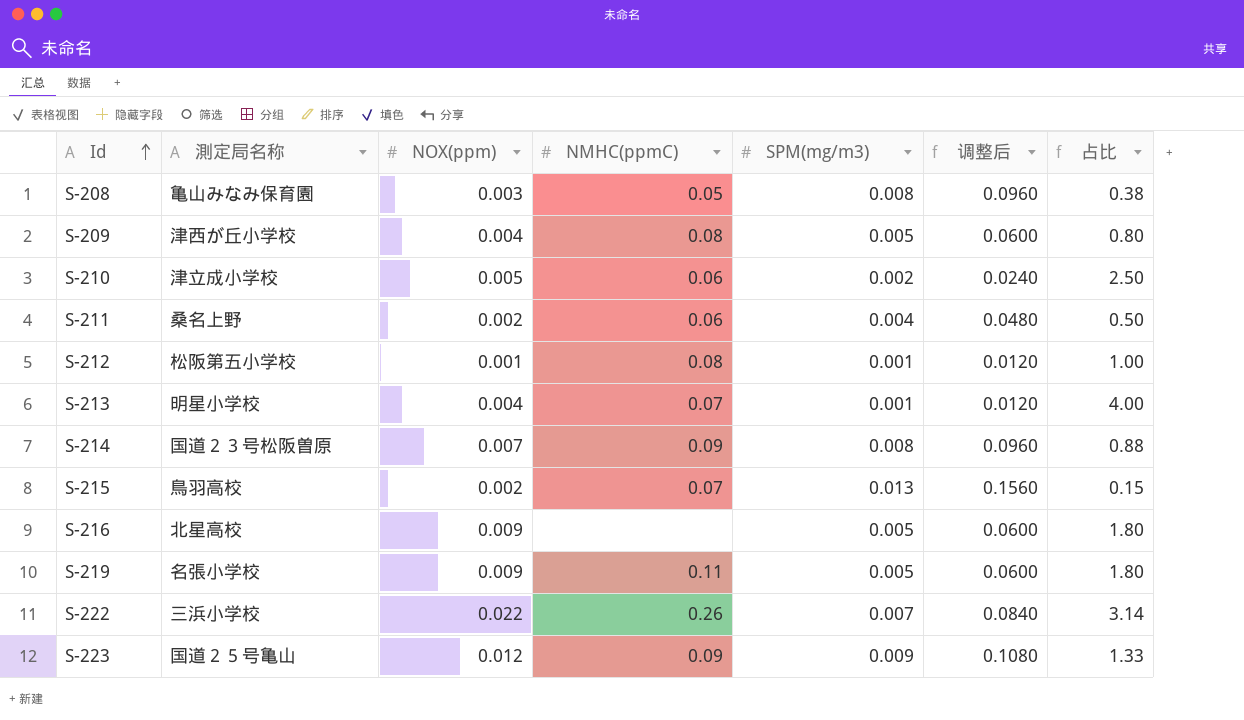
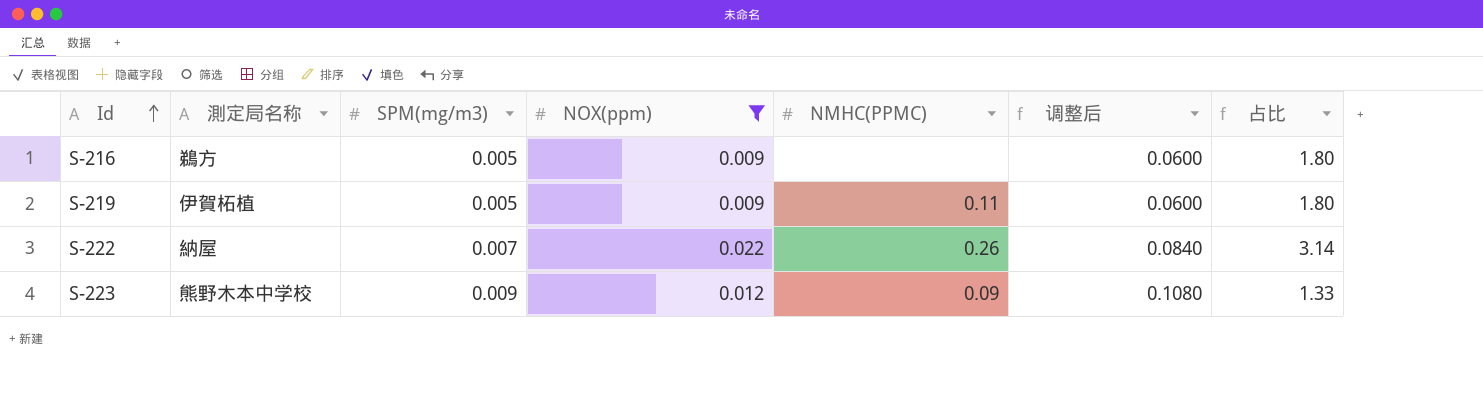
filter: none -> NOX(ppm) >= 0.009
column SPM(mg/m3) | position: 5 -> 3
column name: NMHC(ppmC) -> NMHC(PPMC)
S-216 | 測定局名称: 北星高校 -> 鵜方
S-219 | 測定局名称: 名張小学校 -> 伊賀柘植
S-222 | 測定局名称: 三浜小学校 -> 納屋
S-223 | 測定局名称: 国道２５号亀山 -> 熊野木本中学校

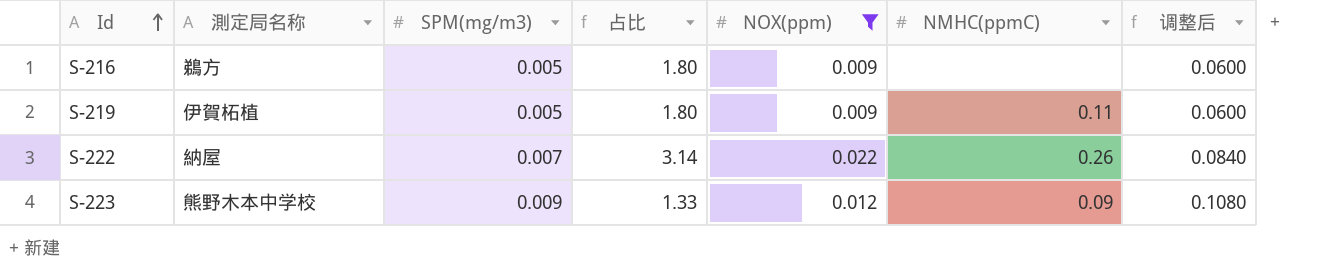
column 占比 | position: 7 -> 4
column name: NMHC(PPMC) -> NMHC(ppmC)

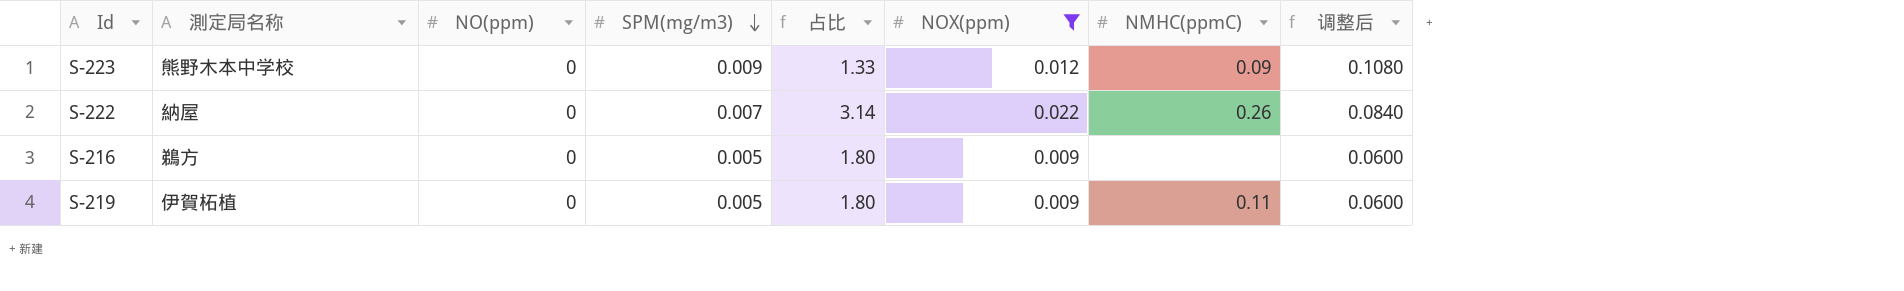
row order: Id ascending -> SPM(mg/m3) descending
column NO(ppm) | position: none -> 3

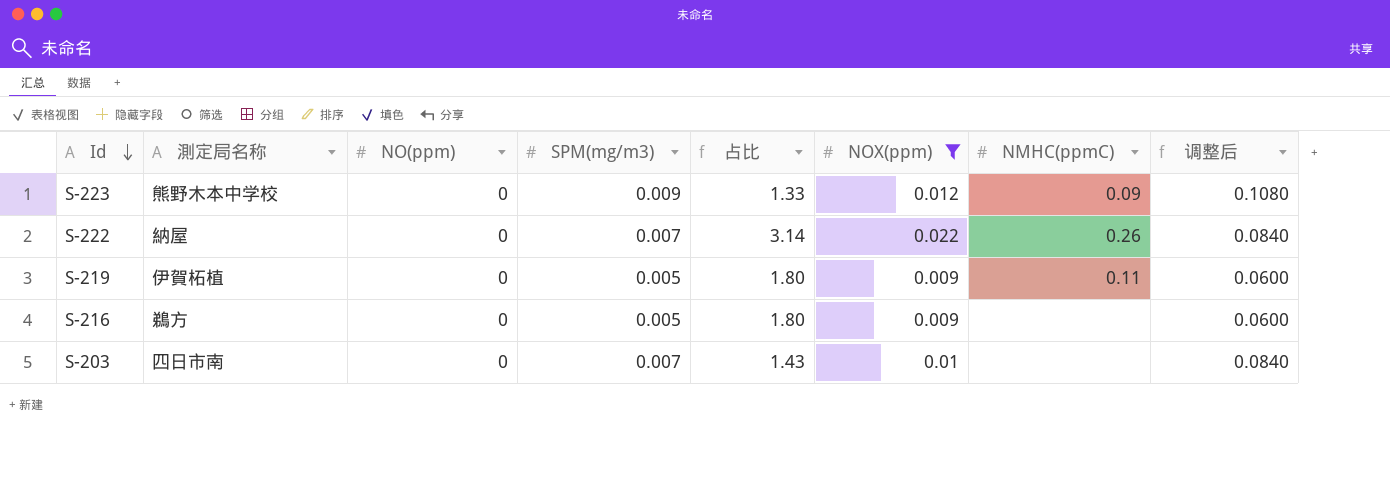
row order: SPM(mg/m3) descending -> Id descending
row S-203: none -> 四日市南 | 0 | 0.007 | 1.43 | 0.01 | none | 0.0840

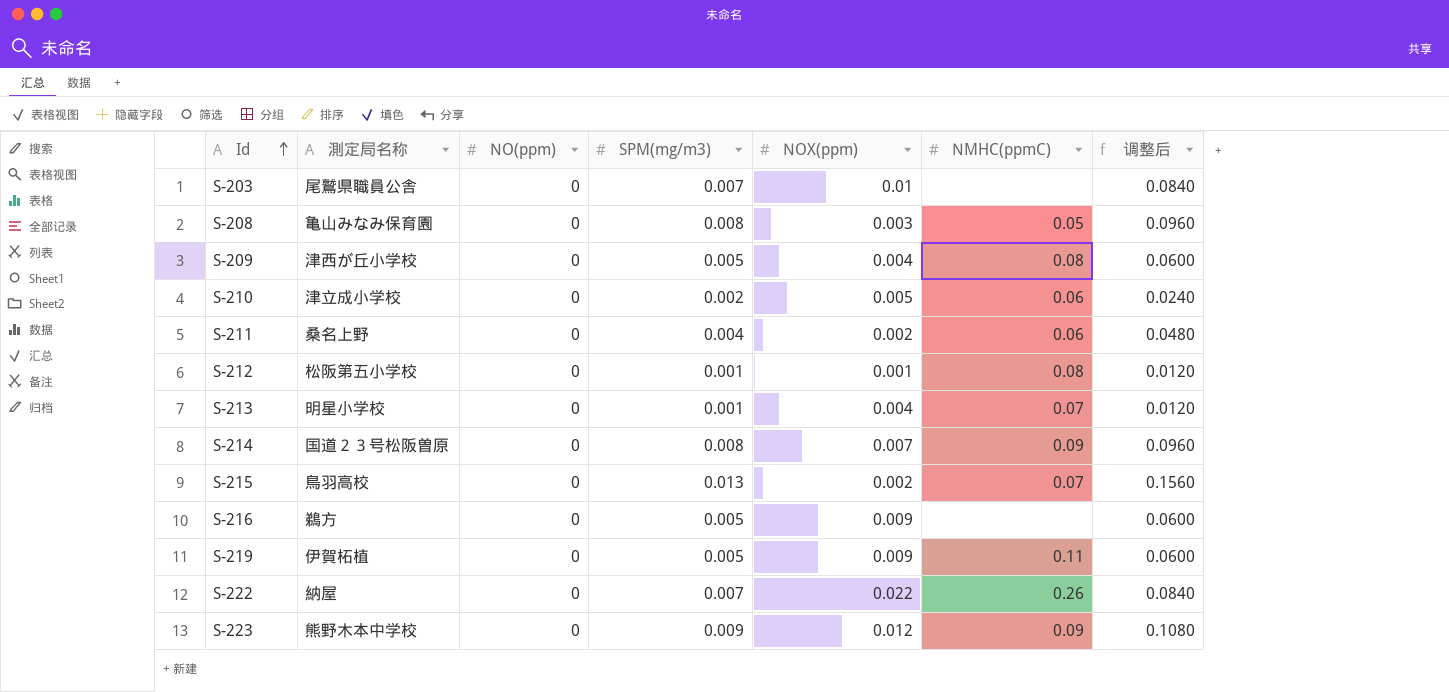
filter: NOX(ppm) >= 0.009 -> none
row order: Id descending -> Id ascending
column 占比 | formula: [NOX(ppm)] / [SPM(mg/m3)] -> none
S-203 | 測定局名称: 四日市南 -> 尾鷲県職員公舎

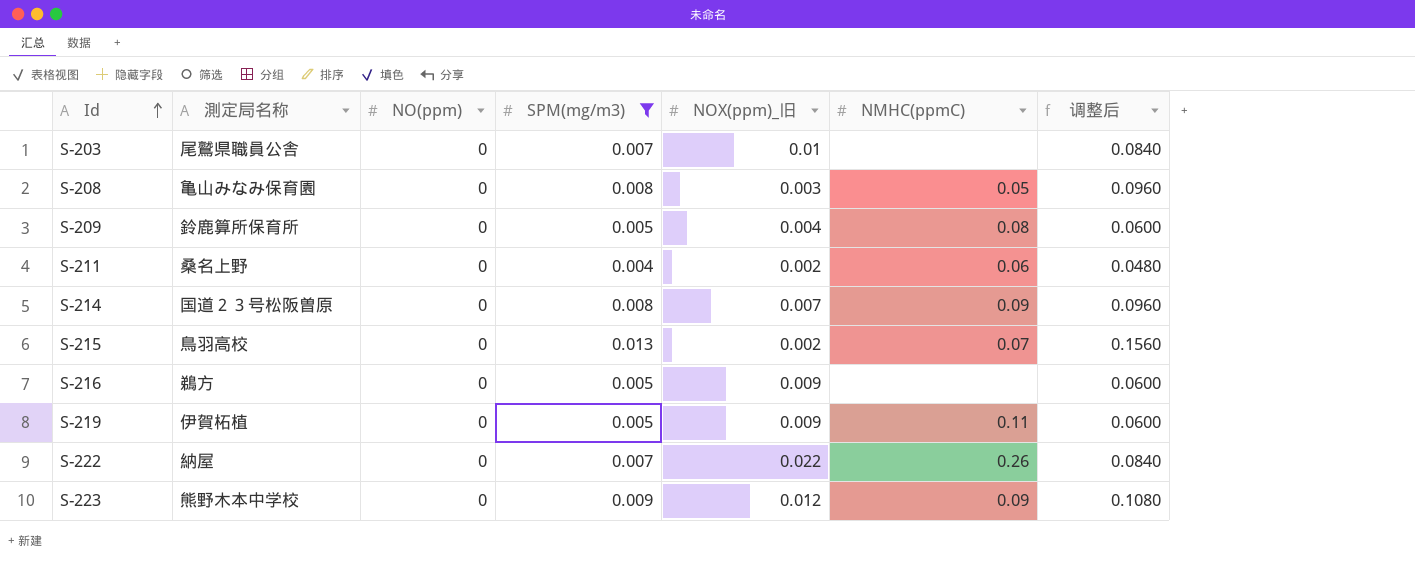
filter: none -> SPM(mg/m3) >= 0.004
column name: NOX(ppm) -> NOX(ppm)_旧
S-209 | 測定局名称: 津西が丘小学校 -> 鈴鹿算所保育所

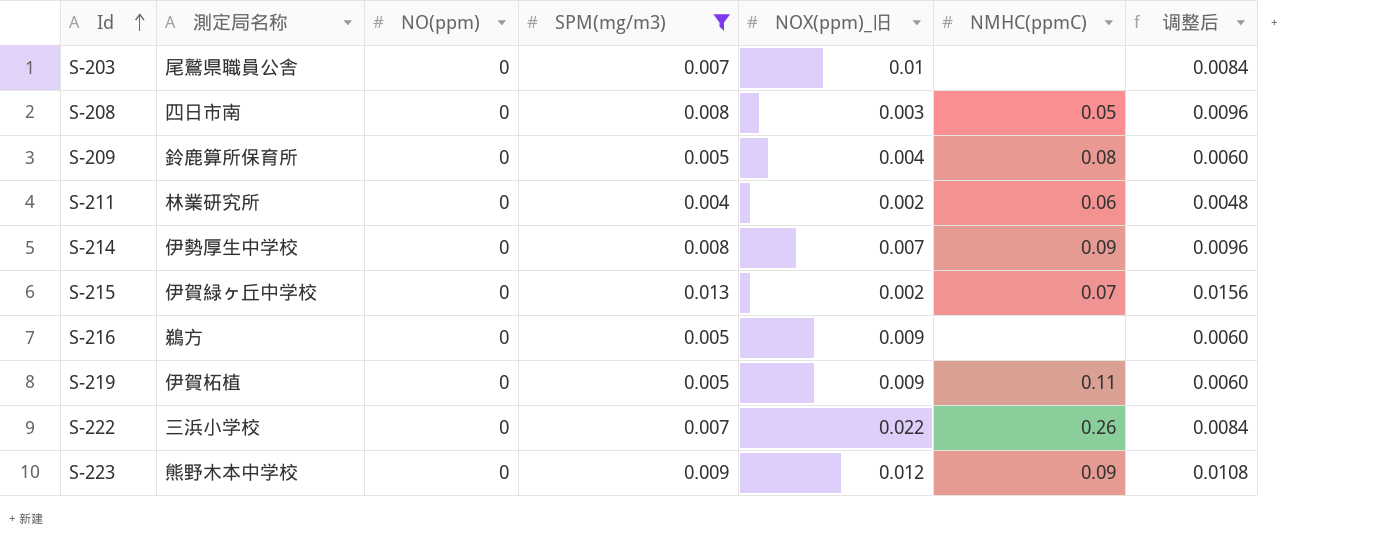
column 调整后 | formula: [SPM(mg/m3)] * 12 -> [SPM(mg/m3)] * 1.2
S-208 | 測定局名称: 亀山みなみ保育園 -> 四日市南
S-211 | 測定局名称: 桑名上野 -> 林業研究所
S-214 | 測定局名称: 国道２３号松阪曽原 -> 伊勢厚生中学校
S-215 | 測定局名称: 鳥羽高校 -> 伊賀緑ヶ丘中学校
S-222 | 測定局名称: 納屋 -> 三浜小学校

